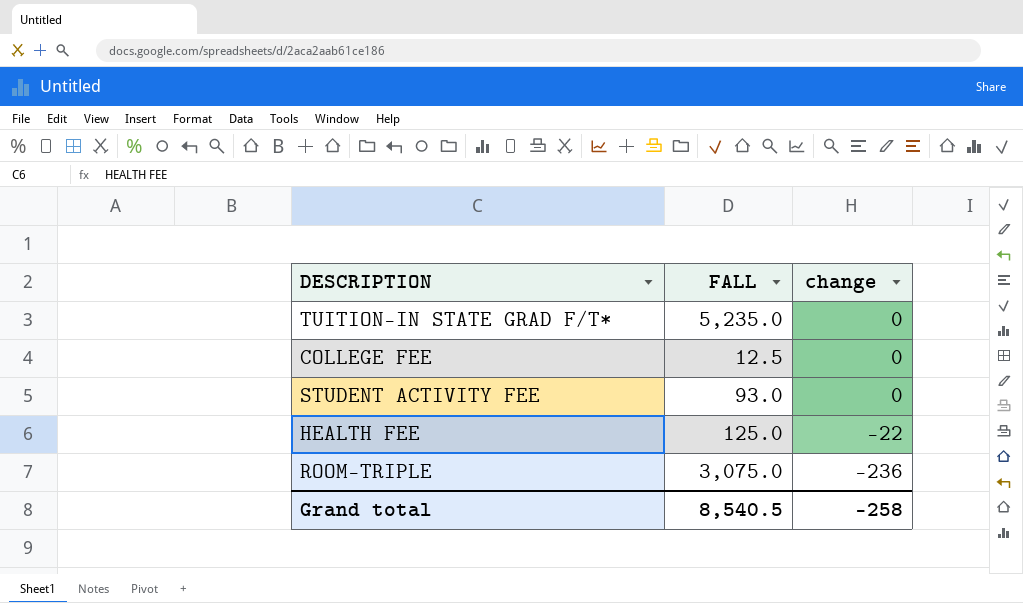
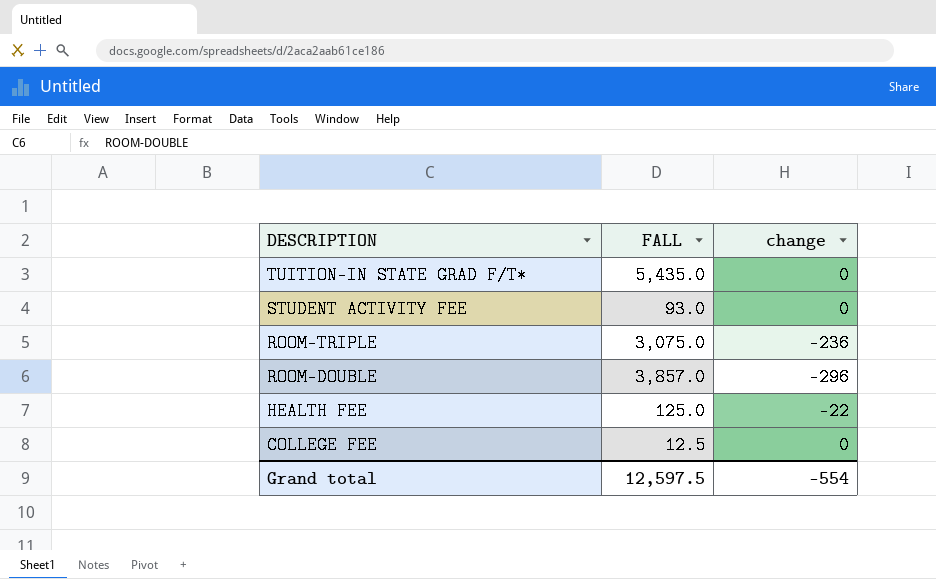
row order: change descending -> DESCRIPTION descending
TUITION-IN STATE GRAD F/T* | FALL: 5,235.0 -> 5,435.0
row ROOM-DOUBLE: none -> 3,857.0 | -296
Grand total | FALL: 8,540.5 -> 12,597.5
Grand total | change: -258 -> -554

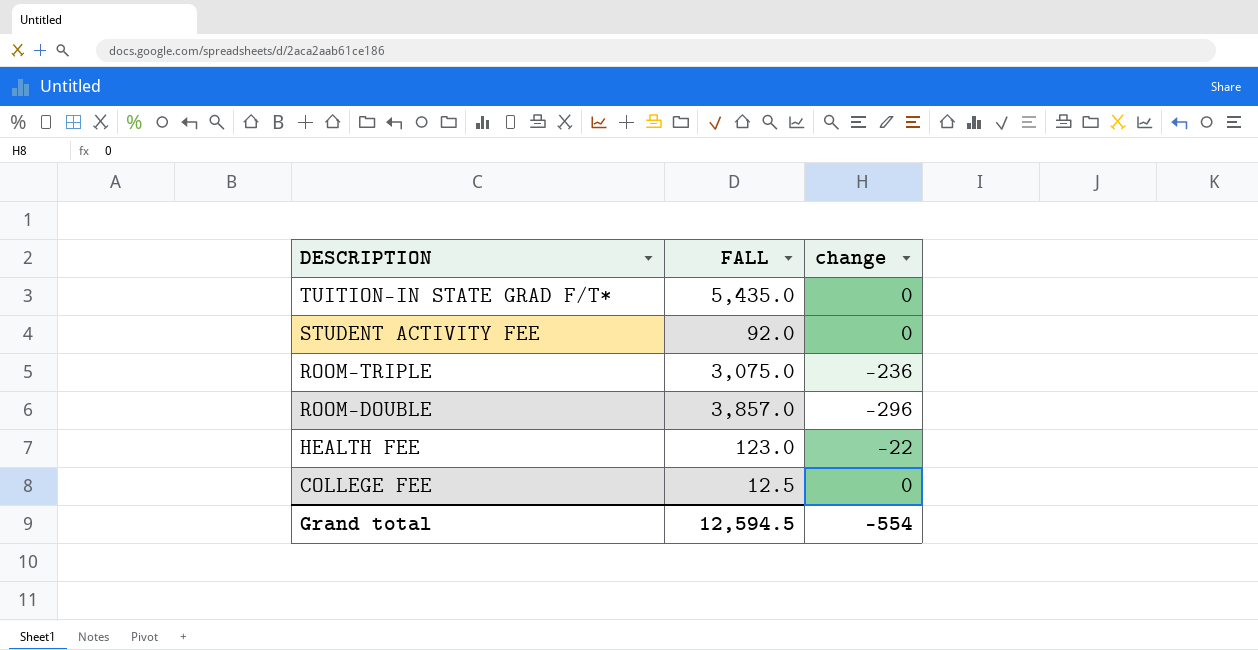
STUDENT ACTIVITY FEE | FALL: 93.0 -> 92.0
HEALTH FEE | FALL: 125.0 -> 123.0
Grand total | FALL: 12,597.5 -> 12,594.5

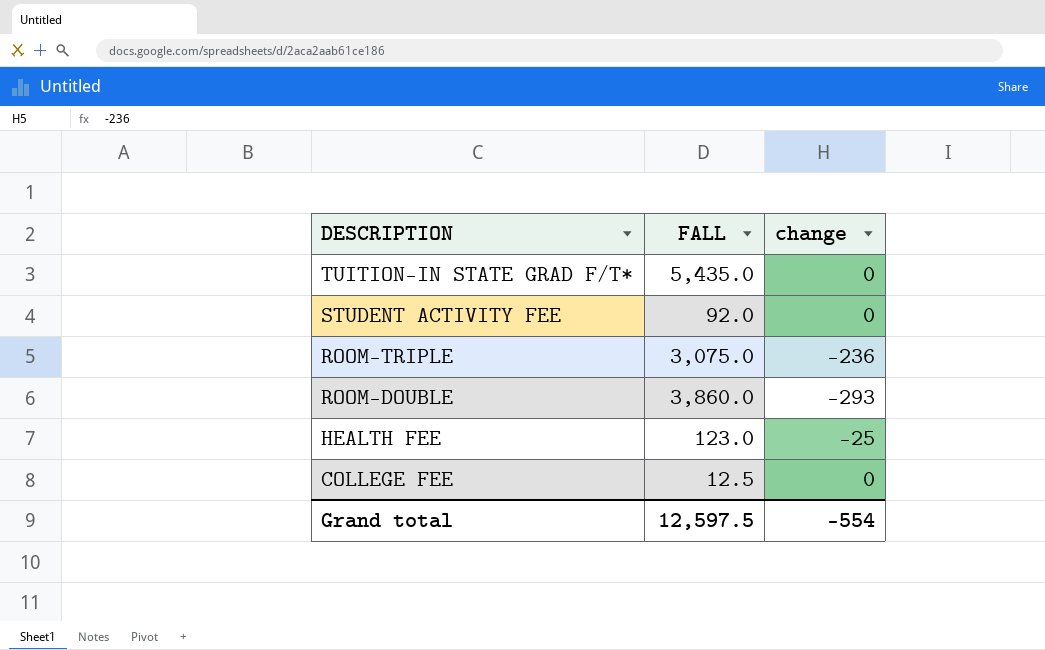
ROOM-DOUBLE | FALL: 3,857.0 -> 3,860.0
ROOM-DOUBLE | change: -296 -> -293
HEALTH FEE | change: -22 -> -25
Grand total | FALL: 12,594.5 -> 12,597.5

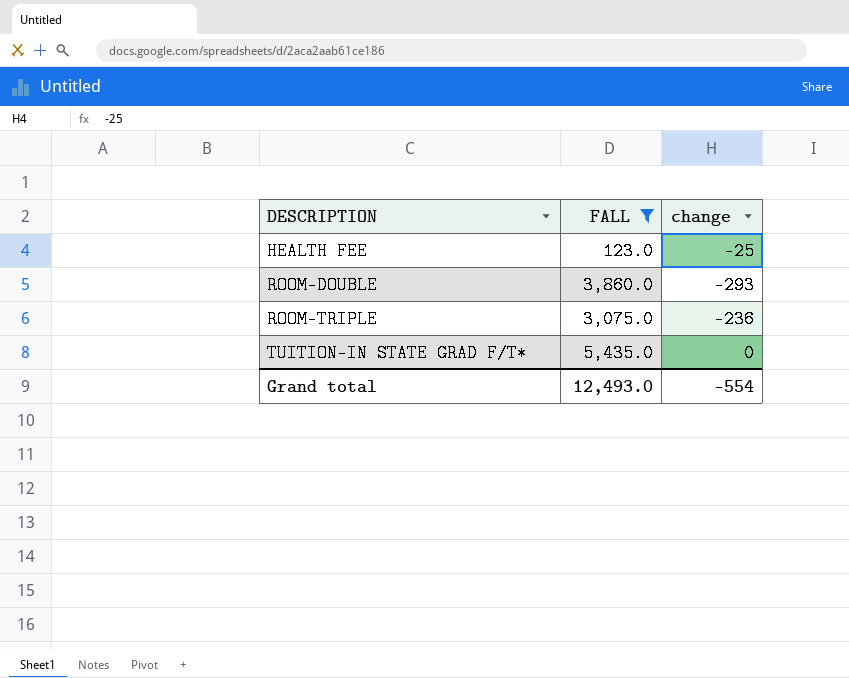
filter: none -> FALL >= 123.0
row order: DESCRIPTION descending -> DESCRIPTION ascending
Grand total | FALL: 12,597.5 -> 12,493.0

